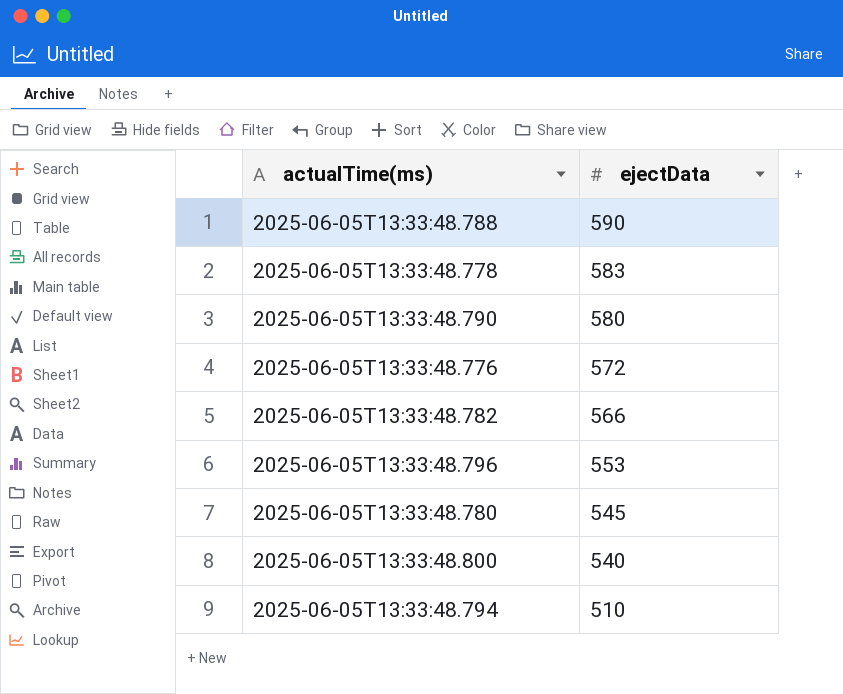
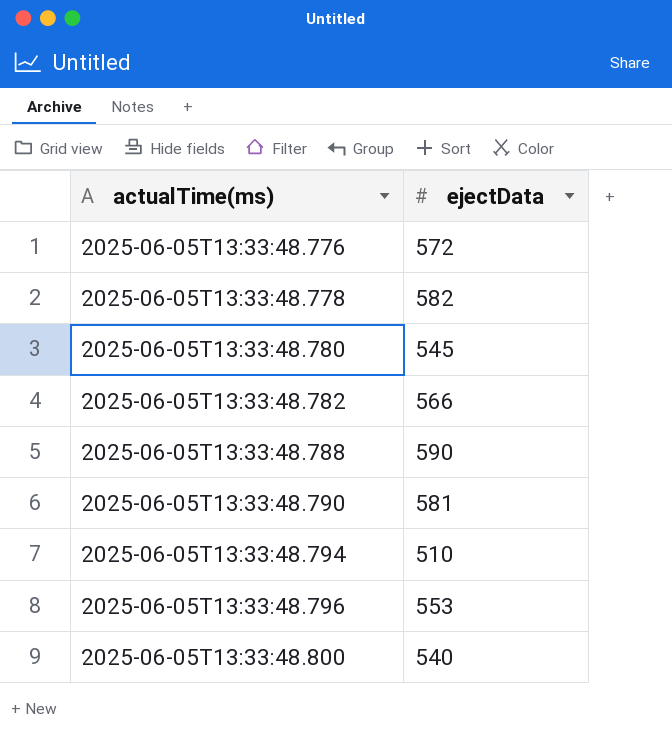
row order: ejectData descending -> actualTime(ms) ascending
2025-06-05T13:33:48.778 | ejectData: 583 -> 582
2025-06-05T13:33:48.790 | ejectData: 580 -> 581

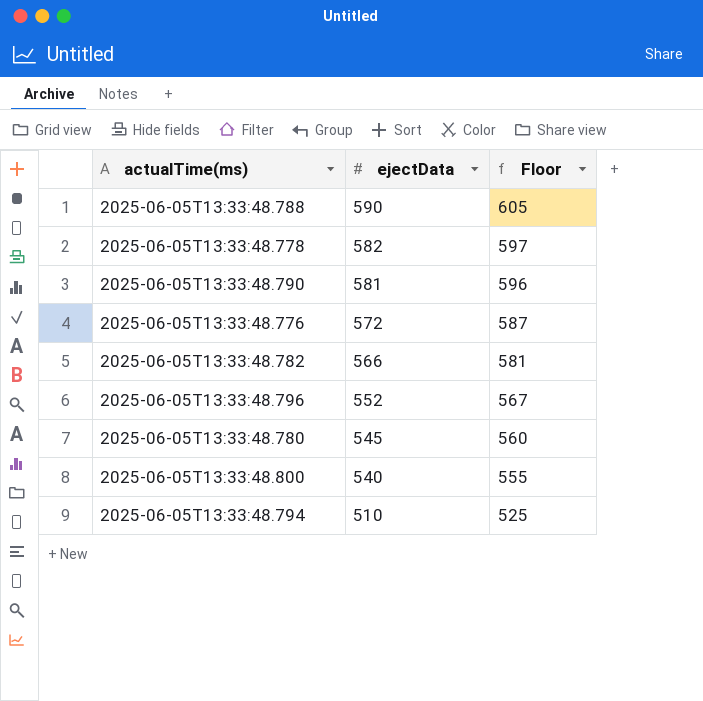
row order: actualTime(ms) ascending -> ejectData descending
column Floor | formula: none -> [ejectData] + 15
2025-06-05T13:33:48.796 | ejectData: 553 -> 552

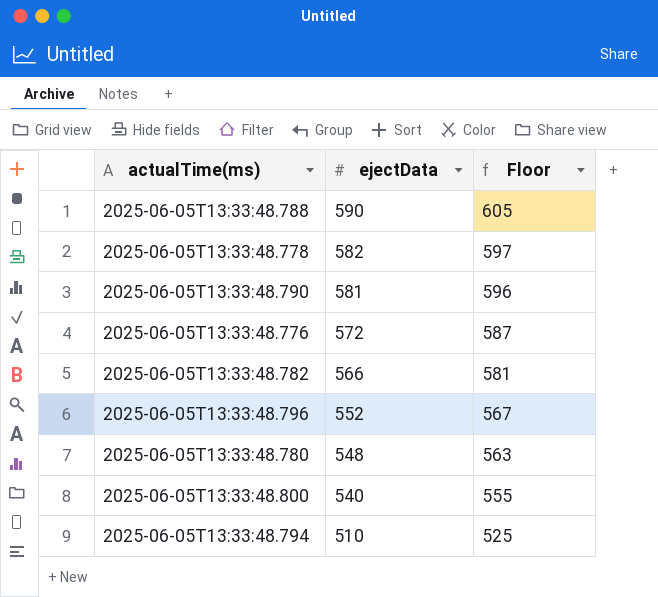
2025-06-05T13:33:48.780 | ejectData: 545 -> 548
2025-06-05T13:33:48.780 | Floor: 560 -> 563

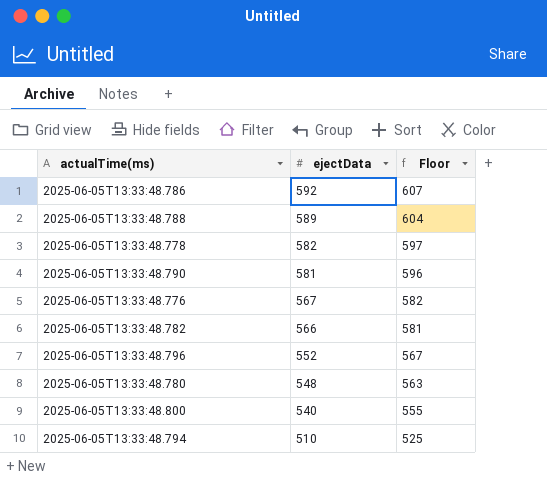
row 2025-06-05T13:33:48.786: none -> 592 | 607
2025-06-05T13:33:48.788 | ejectData: 590 -> 589
2025-06-05T13:33:48.788 | Floor: 605 -> 604
2025-06-05T13:33:48.776 | ejectData: 572 -> 567
2025-06-05T13:33:48.776 | Floor: 587 -> 582

